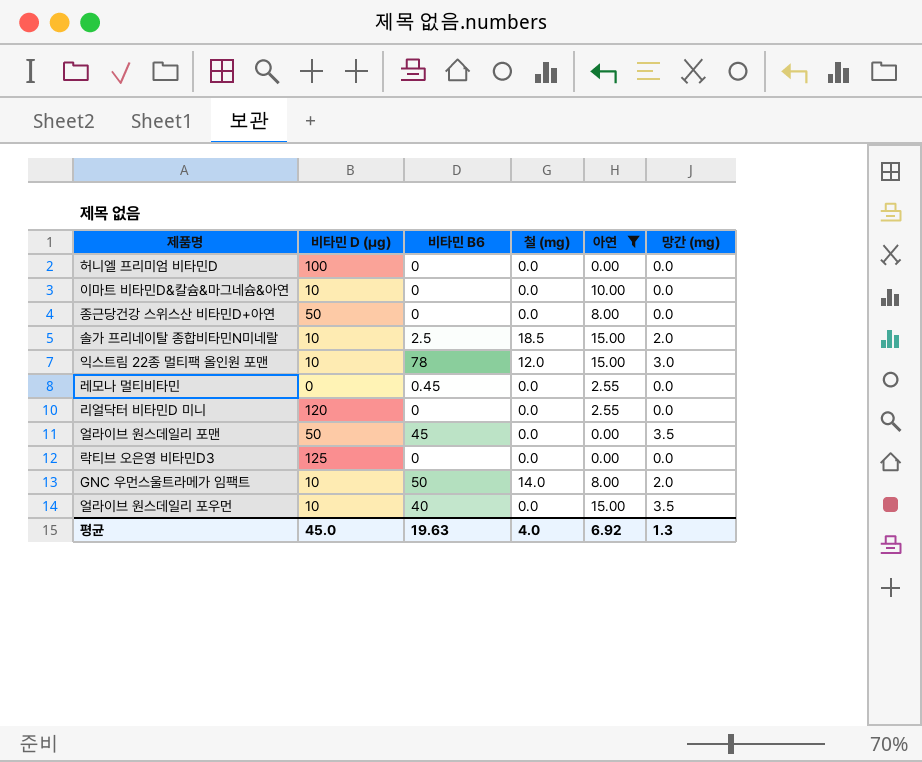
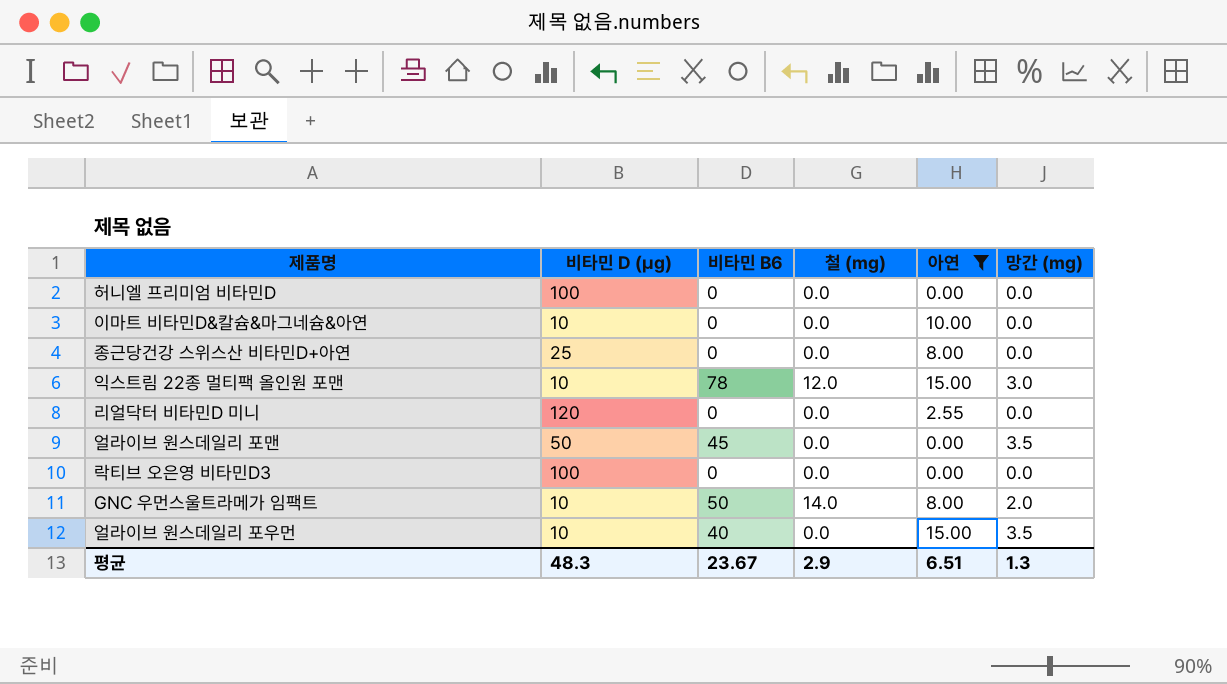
row 솔가 프리네이탈 종합비타민N미네랄: 10 | 2.5 | 18.5 | 15.00 | 2.0 -> none
row 레모나 멀티비타민: 0 | 0.45 | 0.0 | 2.55 | 0.0 -> none
종근당건강 스위스산 비타민D+아연 | 비타민 D (µg): 50 -> 25
락티브 오은영 비타민D3 | 비타민 D (µg): 125 -> 100
평균 | 비타민 D (µg): 45.0 -> 48.3
평균 | 비타민 B6: 19.63 -> 23.67
평균 | 철 (mg): 4.0 -> 2.9
평균 | 아연: 6.92 -> 6.51

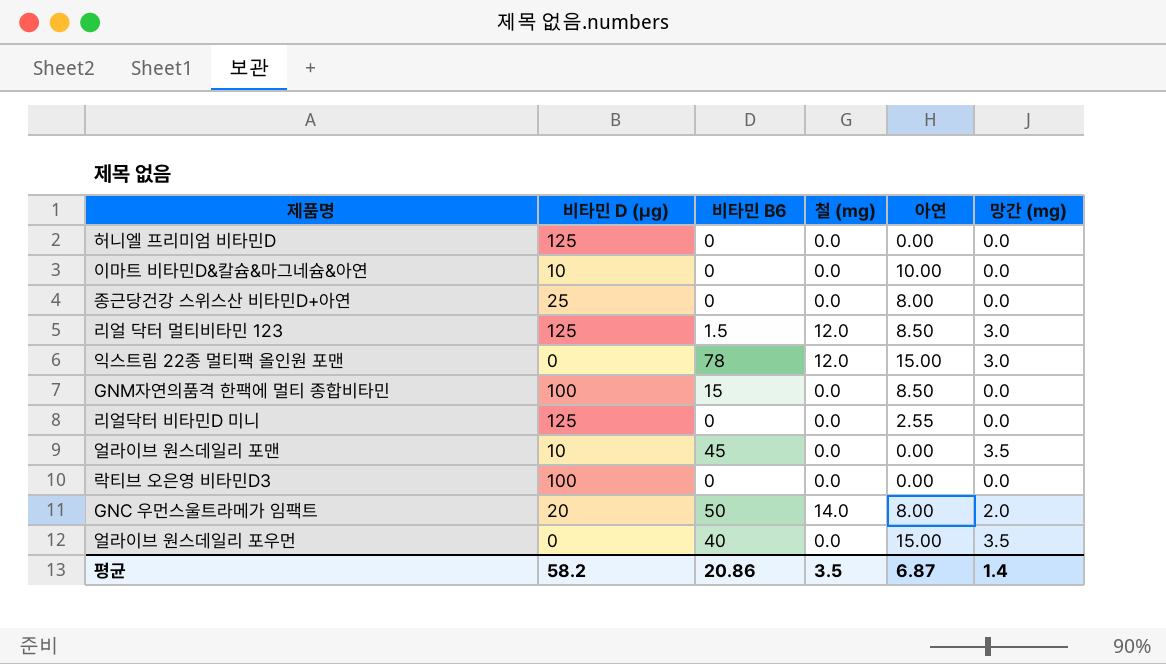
filter: 아연 != 8.50 -> none
허니엘 프리미엄 비타민D | 비타민 D (µg): 100 -> 125
익스트림 22종 멀티팩 올인원 포맨 | 비타민 D (µg): 10 -> 0
리얼닥터 비타민D 미니 | 비타민 D (µg): 120 -> 125
얼라이브 원스데일리 포맨 | 비타민 D (µg): 50 -> 10
GNC 우먼스울트라메가 임팩트 | 비타민 D (µg): 10 -> 20
얼라이브 원스데일리 포우먼 | 비타민 D (µg): 10 -> 0
평균 | 비타민 D (µg): 48.3 -> 58.2
평균 | 비타민 B6: 23.67 -> 20.86
평균 | 철 (mg): 2.9 -> 3.5
평균 | 아연: 6.51 -> 6.87
평균 | 망간 (mg): 1.3 -> 1.4

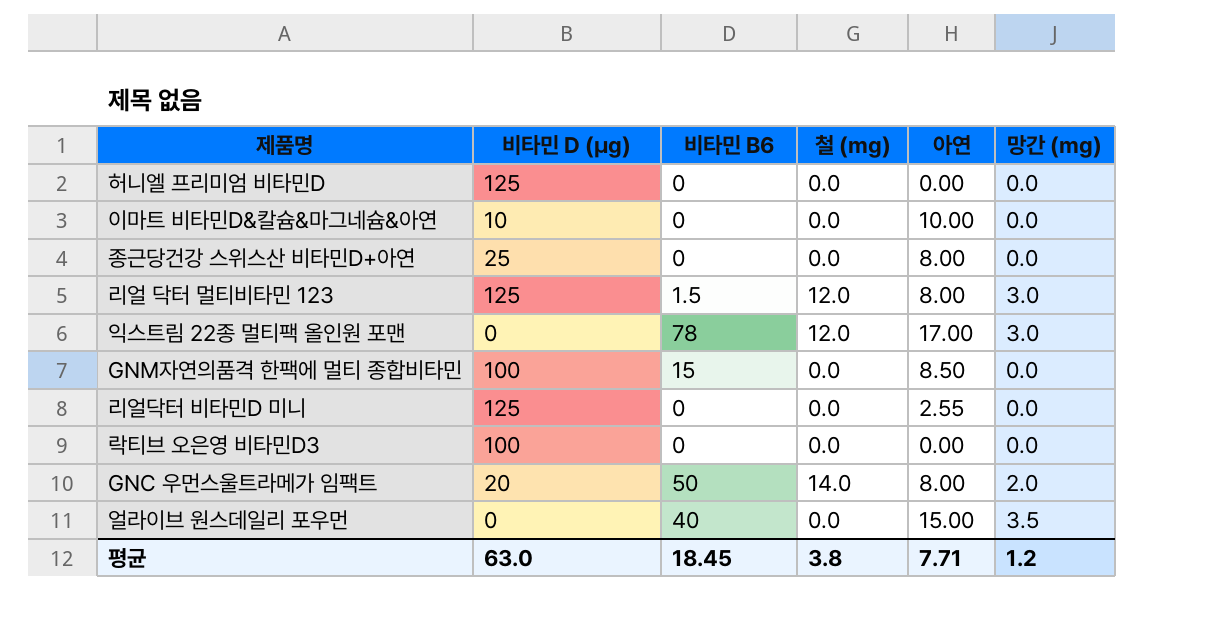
row 얼라이브 원스데일리 포맨: 10 | 45 | 0.0 | 0.00 | 3.5 -> none
리얼 닥터 멀티비타민 123 | 아연: 8.50 -> 8.00
익스트림 22종 멀티팩 올인원 포맨 | 아연: 15.00 -> 17.00
평균 | 비타민 D (µg): 58.2 -> 63.0
평균 | 비타민 B6: 20.86 -> 18.45
평균 | 철 (mg): 3.5 -> 3.8
평균 | 아연: 6.87 -> 7.71
평균 | 망간 (mg): 1.4 -> 1.2

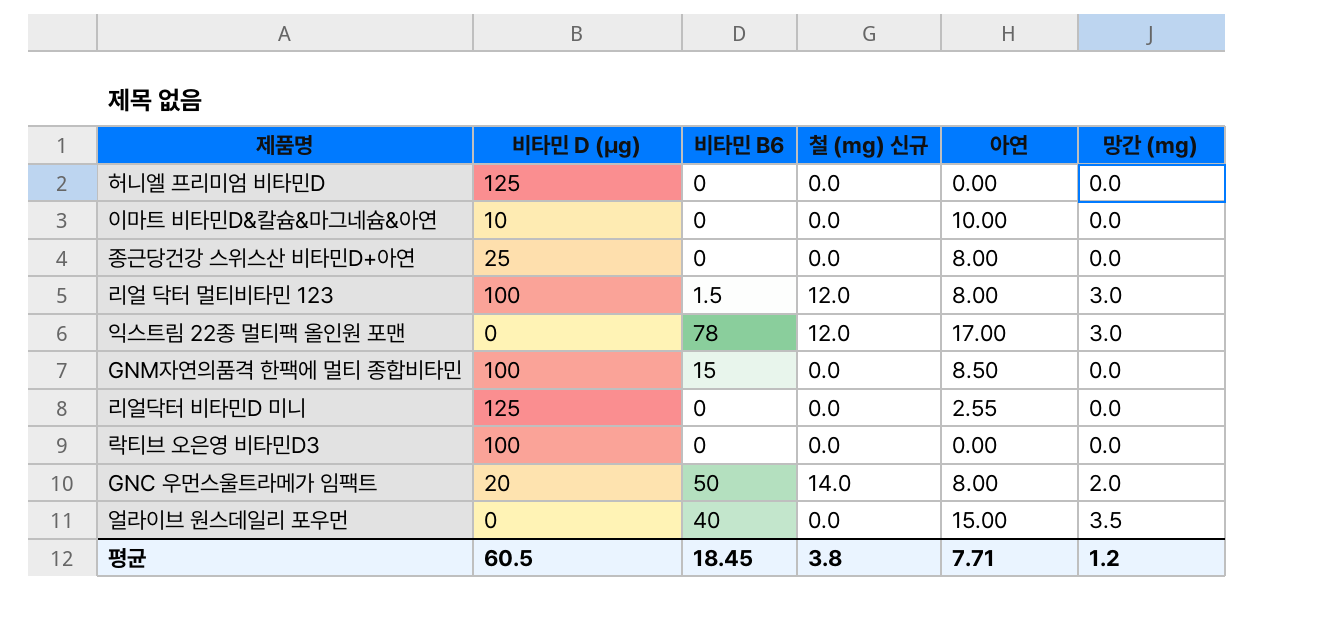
column name: 철 (mg) -> 철 (mg) 신규
리얼 닥터 멀티비타민 123 | 비타민 D (µg): 125 -> 100
평균 | 비타민 D (µg): 63.0 -> 60.5

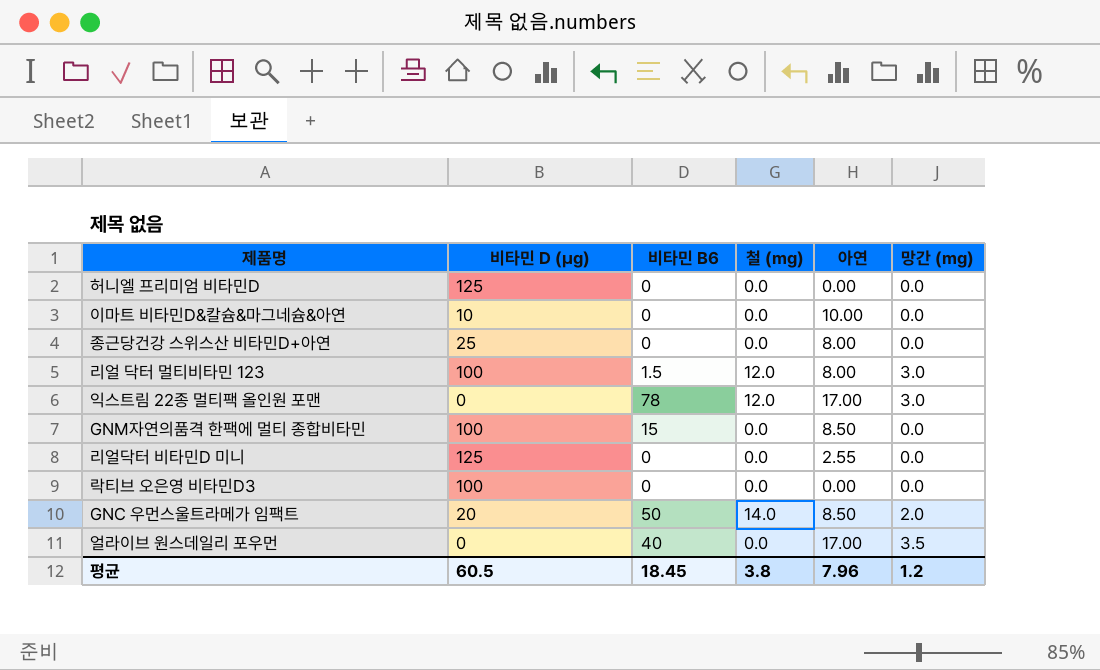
column name: 철 (mg) 신규 -> 철 (mg)
GNC 우먼스울트라메가 임팩트 | 아연: 8.00 -> 8.50
얼라이브 원스데일리 포우먼 | 아연: 15.00 -> 17.00
평균 | 아연: 7.71 -> 7.96

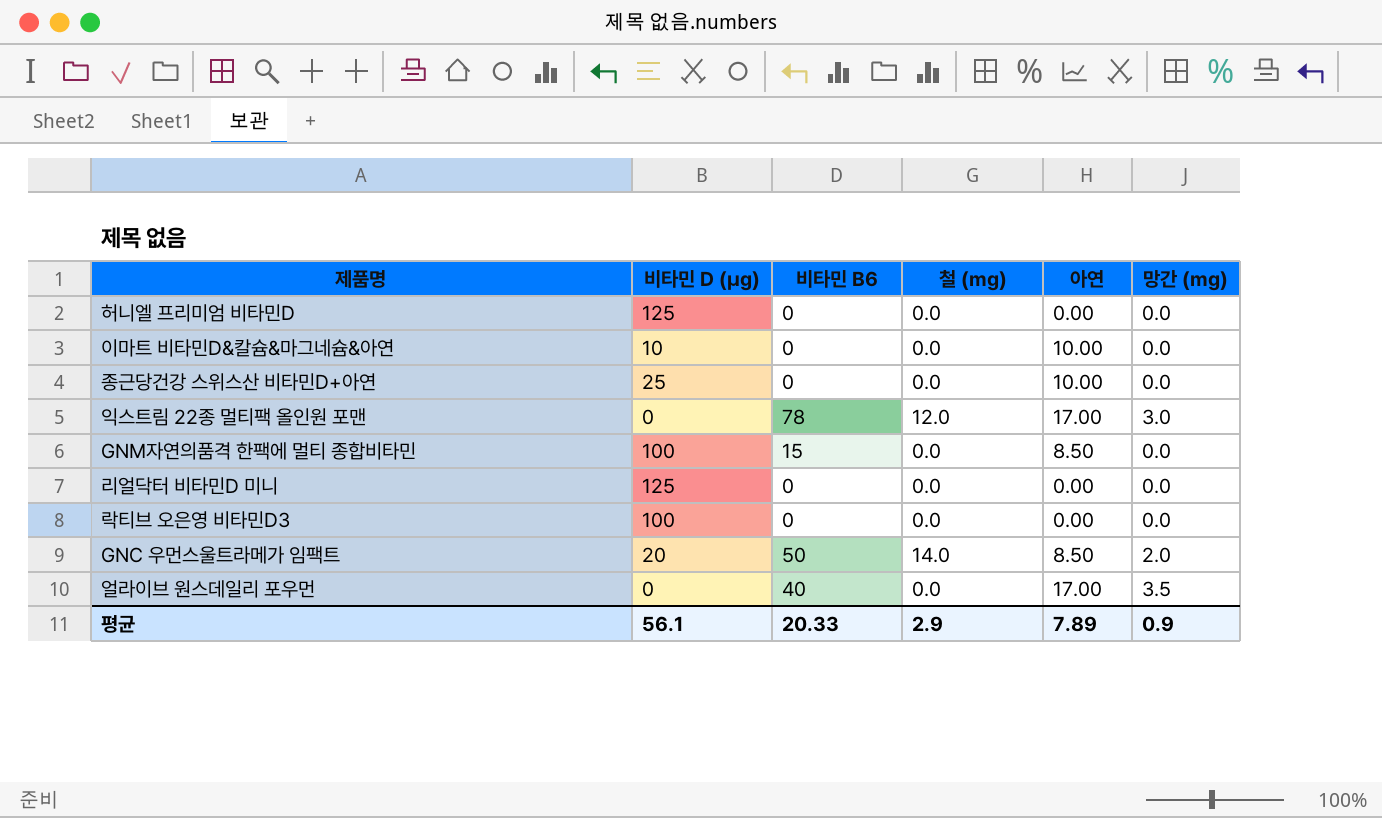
row 리얼 닥터 멀티비타민 123: 100 | 1.5 | 12.0 | 8.00 | 3.0 -> none
종근당건강 스위스산 비타민D+아연 | 아연: 8.00 -> 10.00
리얼닥터 비타민D 미니 | 아연: 2.55 -> 0.00
평균 | 비타민 D (µg): 60.5 -> 56.1
평균 | 비타민 B6: 18.45 -> 20.33
평균 | 철 (mg): 3.8 -> 2.9
평균 | 아연: 7.96 -> 7.89
평균 | 망간 (mg): 1.2 -> 0.9

